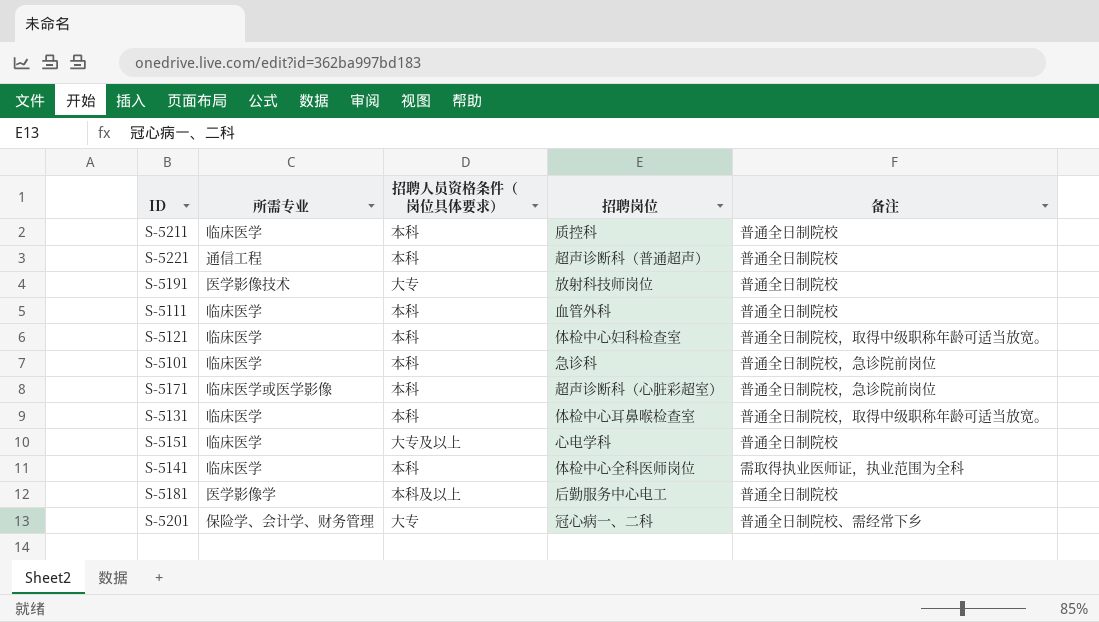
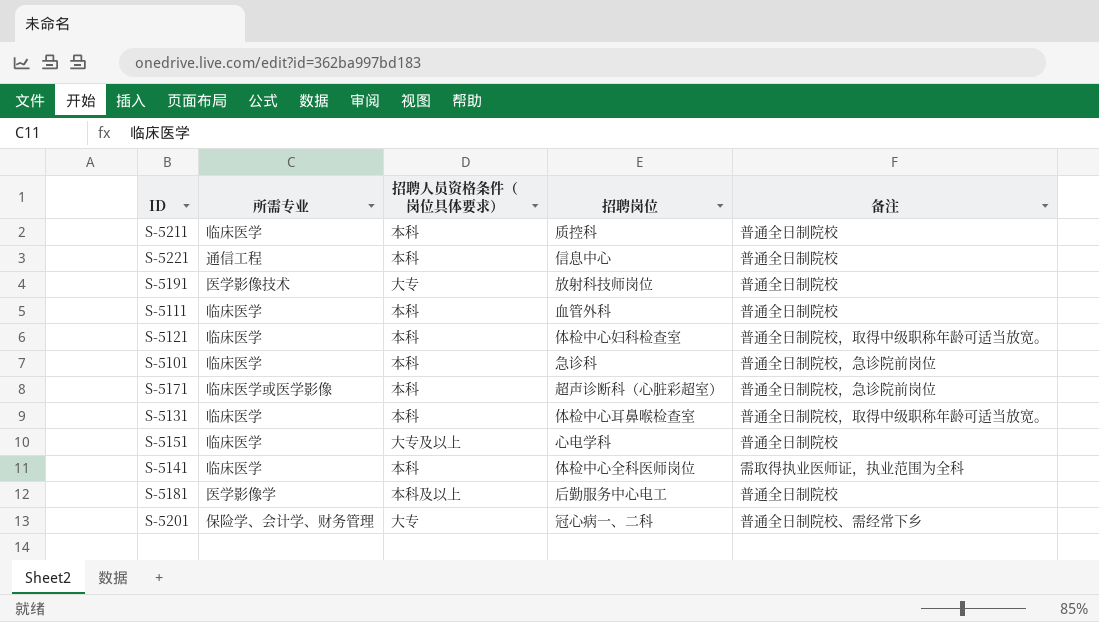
S-5221 | 招聘岗位: 超声诊断科（普通超声） -> 信息中心

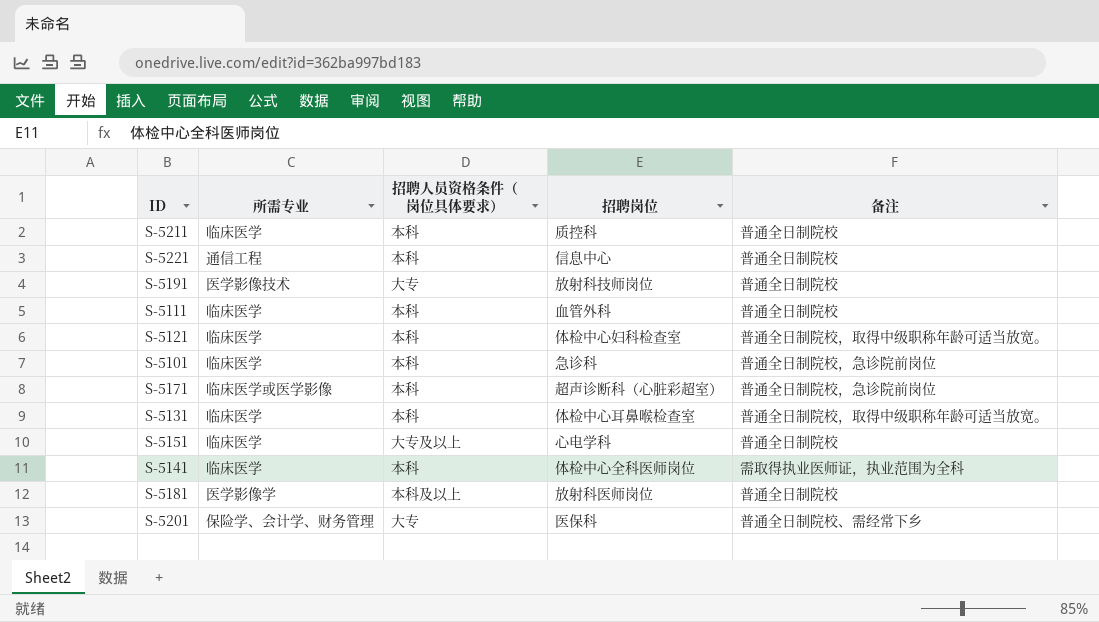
S-5181 | 招聘岗位: 后勤服务中心电工 -> 放射科医师岗位
S-5201 | 招聘岗位: 冠心病一、二科 -> 医保科

